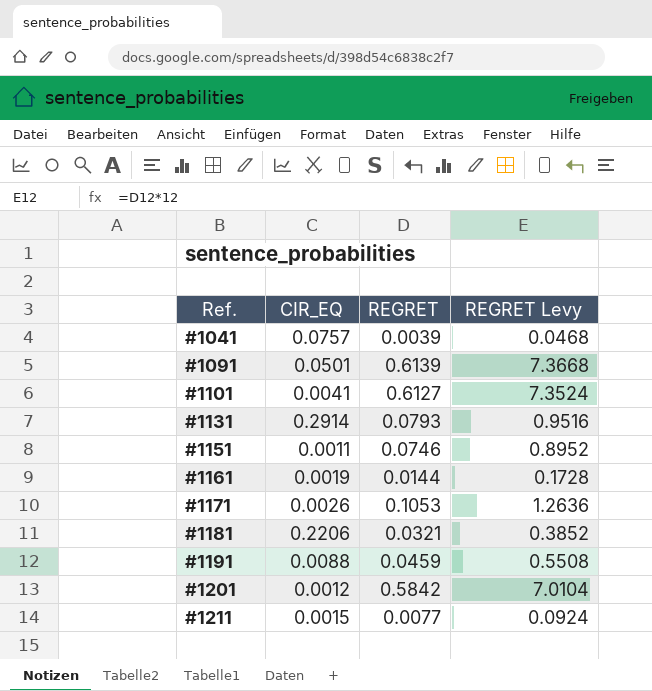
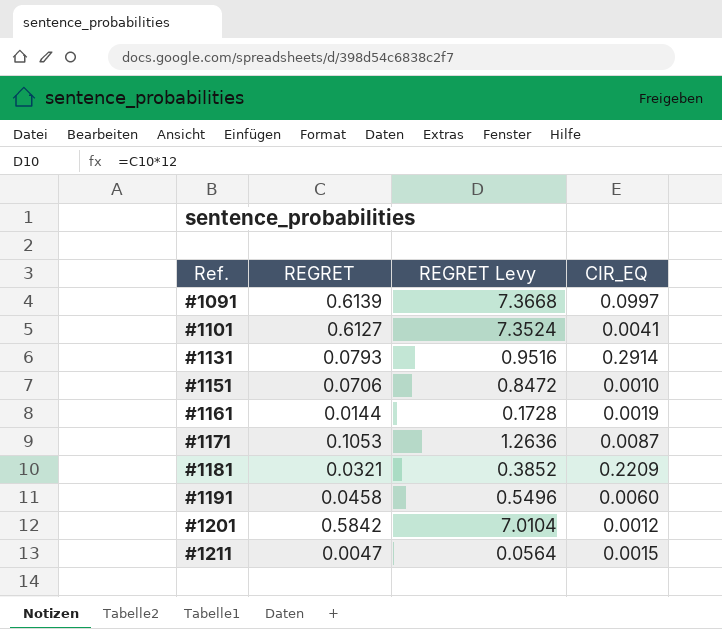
column CIR_EQ | position: 2 -> 4
row #1041: 0.0757 | 0.0039 | 0.0468 -> none
#1091 | CIR_EQ: 0.0501 -> 0.0997
#1151 | REGRET: 0.0746 -> 0.0706
#1151 | REGRET Levy: 0.8952 -> 0.8472
#1151 | CIR_EQ: 0.0011 -> 0.0010
#1171 | CIR_EQ: 0.0026 -> 0.0087
#1181 | CIR_EQ: 0.2206 -> 0.2209
#1191 | REGRET: 0.0459 -> 0.0458
#1191 | REGRET Levy: 0.5508 -> 0.5496
#1191 | CIR_EQ: 0.0088 -> 0.0060
#1211 | REGRET: 0.0077 -> 0.0047
#1211 | REGRET Levy: 0.0924 -> 0.0564

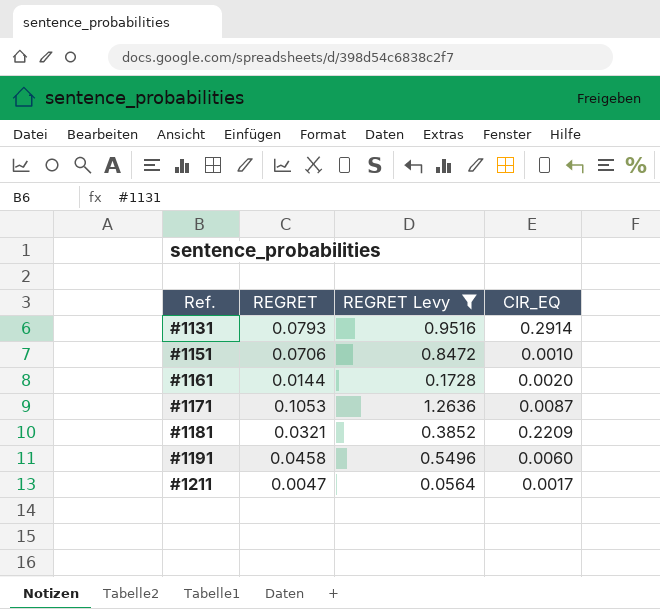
filter: none -> REGRET Levy <= 1.2636
#1161 | CIR_EQ: 0.0019 -> 0.0020
#1211 | CIR_EQ: 0.0015 -> 0.0017

